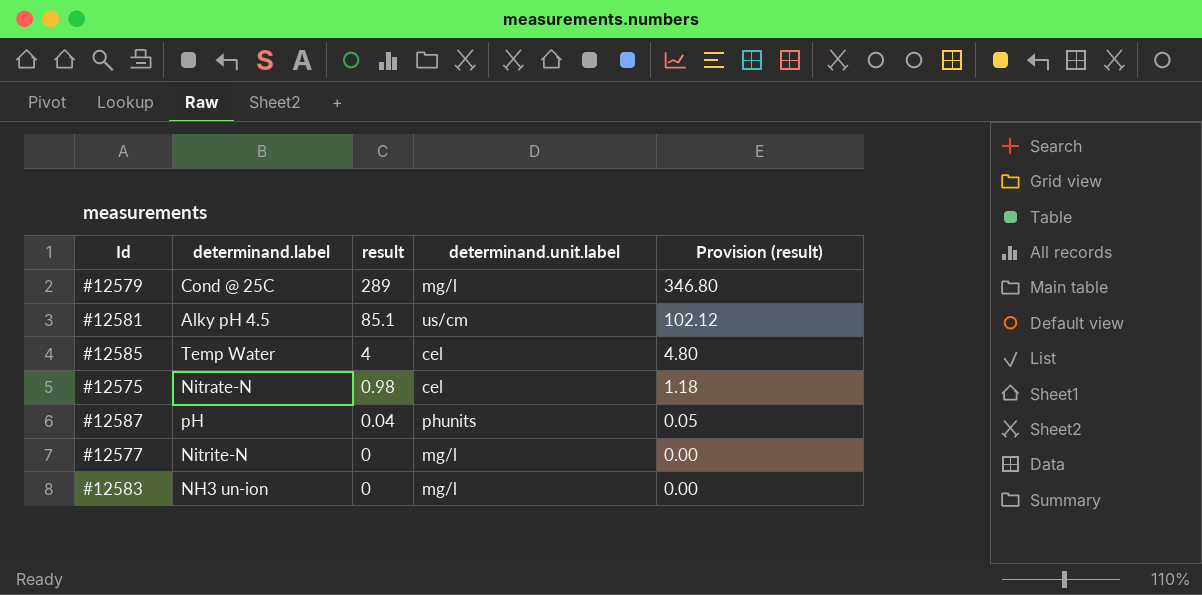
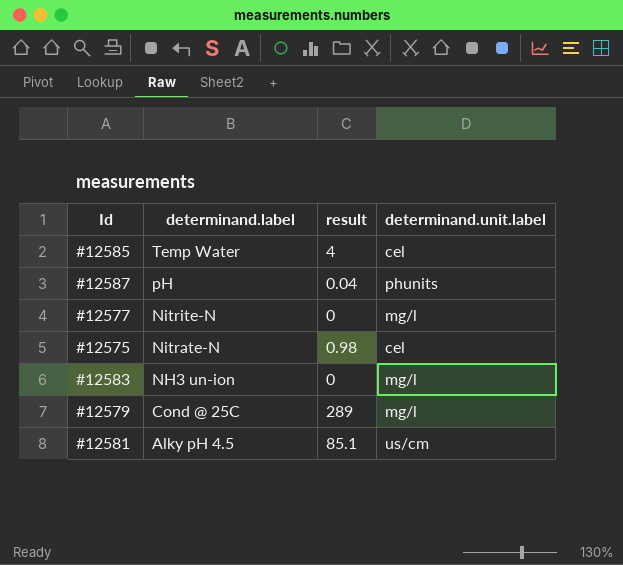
row order: result descending -> determinand.label descending
column Provision (result) | formula: [result] * 1.2 -> none

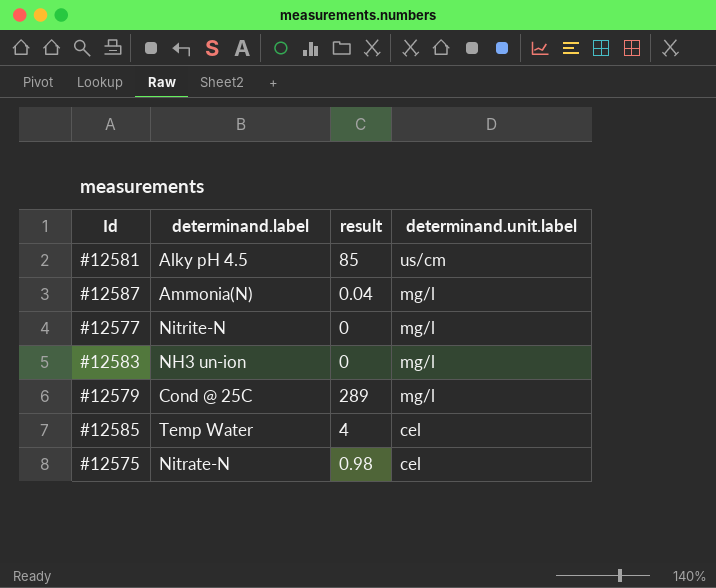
row order: determinand.label descending -> determinand.unit.label descending
#12581 | result: 85.1 -> 85
#12587 | determinand.label: pH -> Ammonia(N)
#12587 | determinand.unit.label: phunits -> mg/l

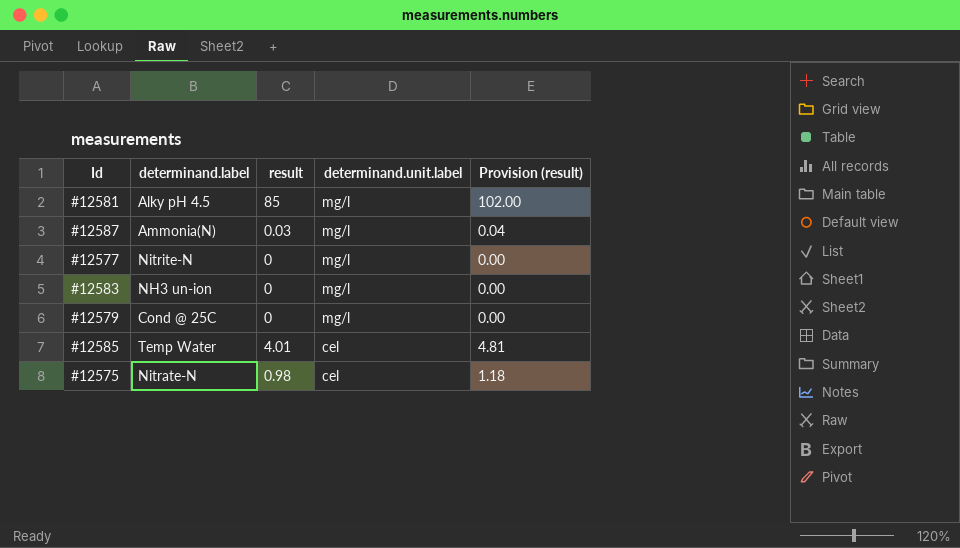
column Provision (result) | formula: none -> [result] * 1.2
#12581 | determinand.unit.label: us/cm -> mg/l
#12587 | result: 0.04 -> 0.03
#12579 | result: 289 -> 0
#12585 | result: 4 -> 4.01

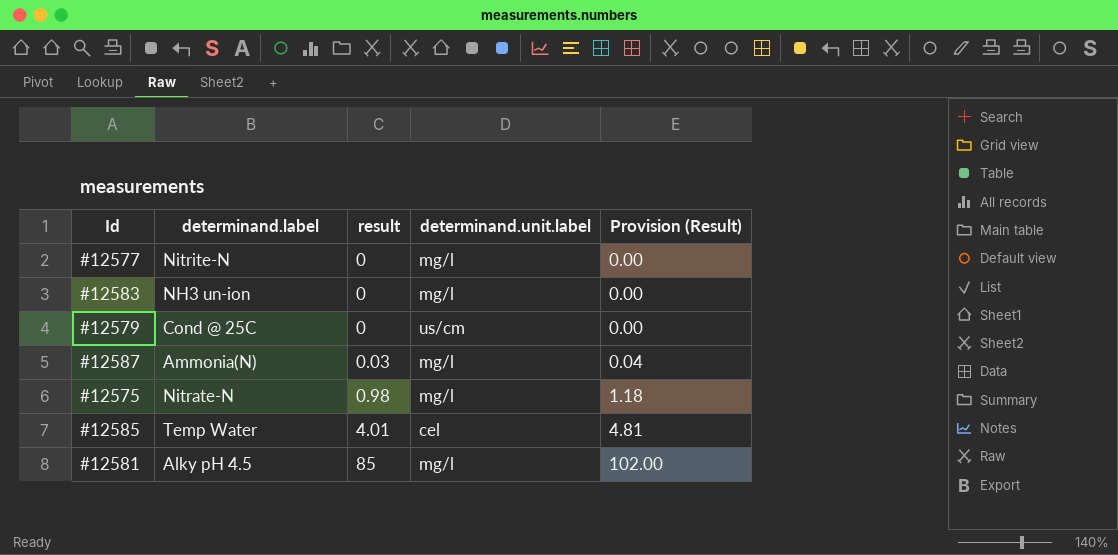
row order: determinand.unit.label descending -> result ascending
column name: Provision (result) -> Provision (Result)
#12579 | determinand.unit.label: mg/l -> us/cm
#12575 | determinand.unit.label: cel -> mg/l

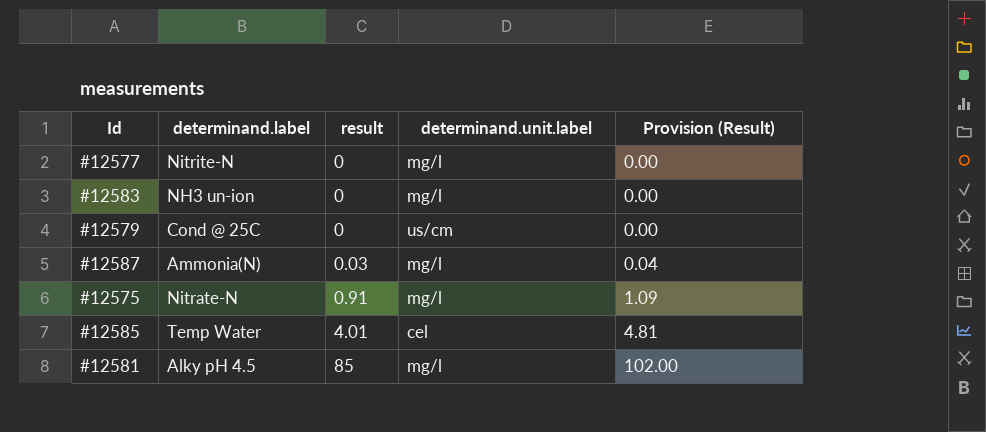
#12575 | result: 0.98 -> 0.91
#12575 | Provision (Result): 1.18 -> 1.09

